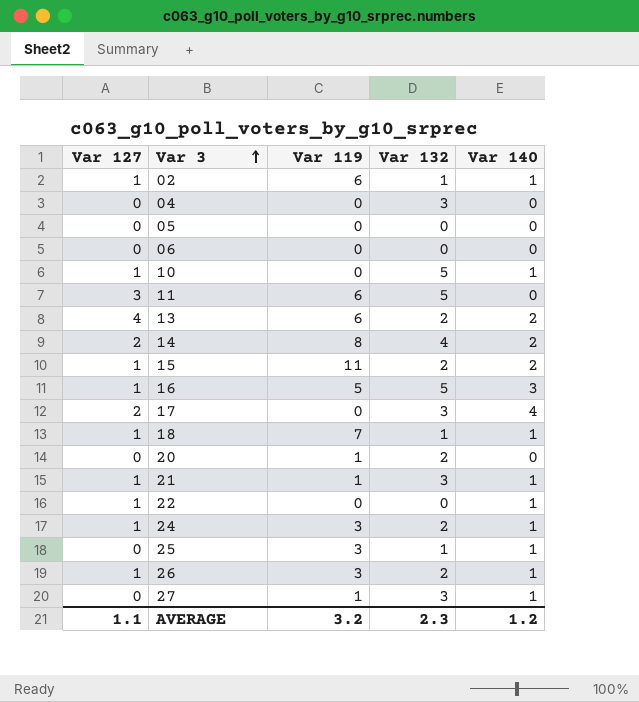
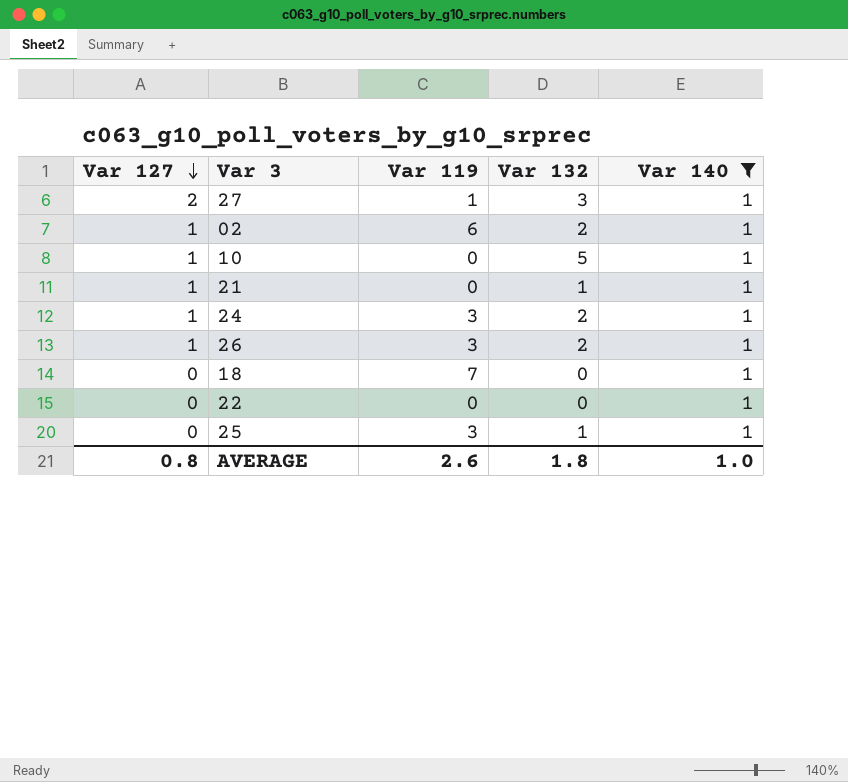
filter: none -> Var 140 = 1
row order: Var 3 ascending -> Var 127 descending
27 | Var 127: 0 -> 2
02 | Var 132: 1 -> 2
21 | Var 119: 1 -> 0
21 | Var 132: 3 -> 1
18 | Var 127: 1 -> 0
18 | Var 132: 1 -> 0
22 | Var 127: 1 -> 0
AVERAGE | Var 127: 1.1 -> 0.8
AVERAGE | Var 119: 3.2 -> 2.6
AVERAGE | Var 132: 2.3 -> 1.8
AVERAGE | Var 140: 1.2 -> 1.0

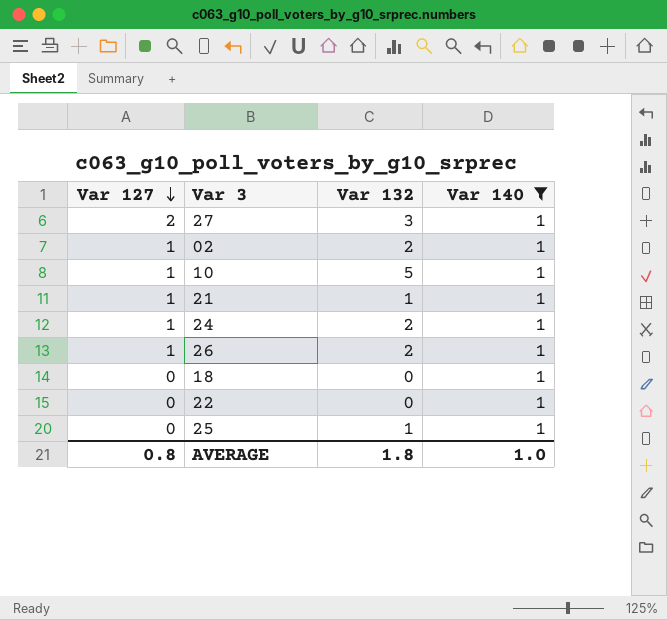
column Var 119 | position: 3 -> none

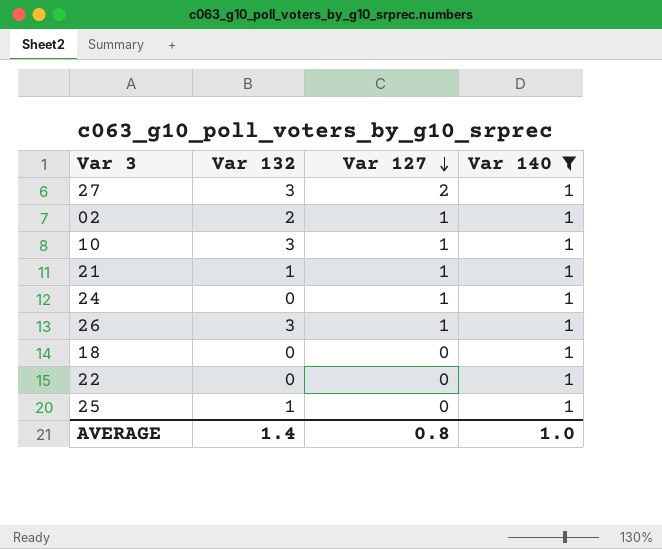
column Var 127 | position: 1 -> 3
10 | Var 132: 5 -> 3
24 | Var 132: 2 -> 0
26 | Var 132: 2 -> 3
AVERAGE | Var 132: 1.8 -> 1.4

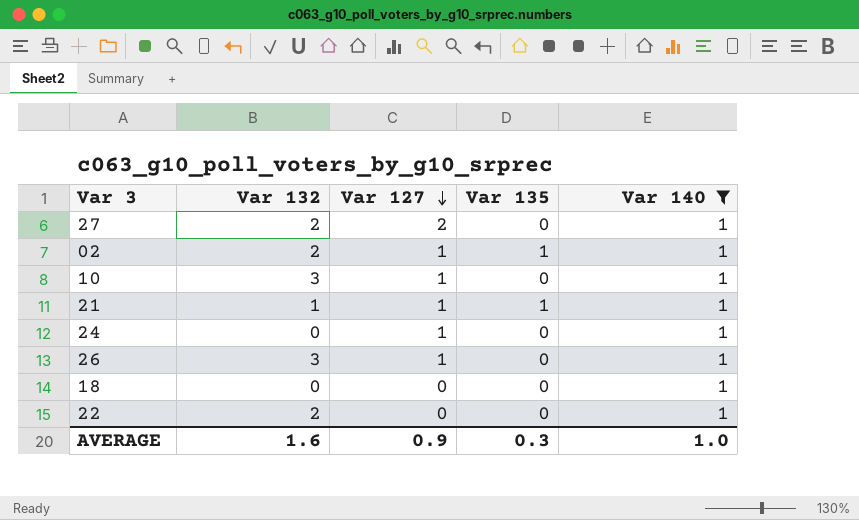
column Var 135 | position: none -> 4
row 25: 1 | 0 | 1 -> none
27 | Var 132: 3 -> 2
22 | Var 132: 0 -> 2
AVERAGE | Var 132: 1.4 -> 1.6
AVERAGE | Var 127: 0.8 -> 0.9

